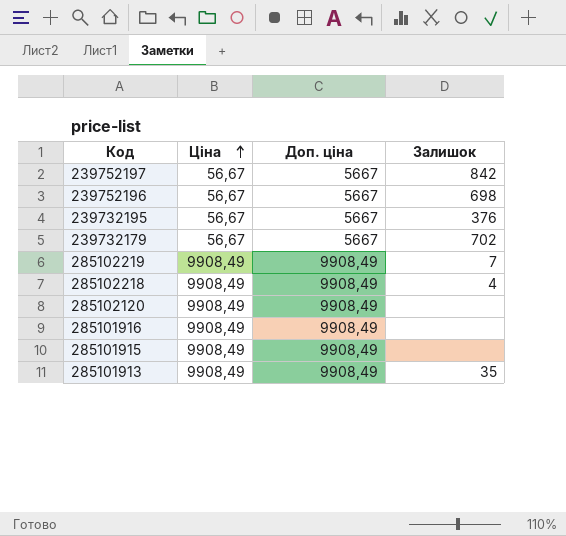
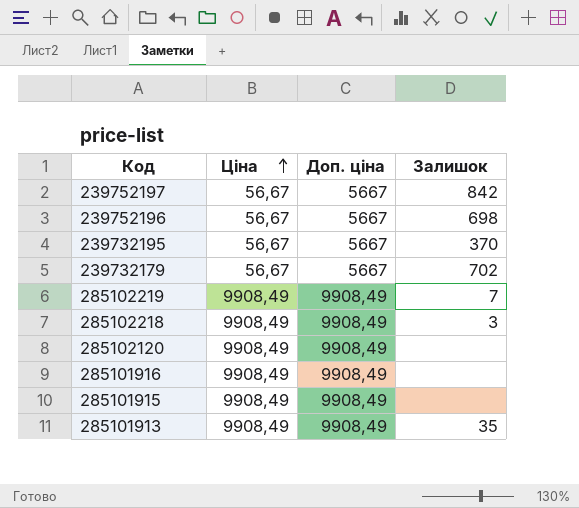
239732195 | Залишок: 376 -> 370
285102218 | Залишок: 4 -> 3

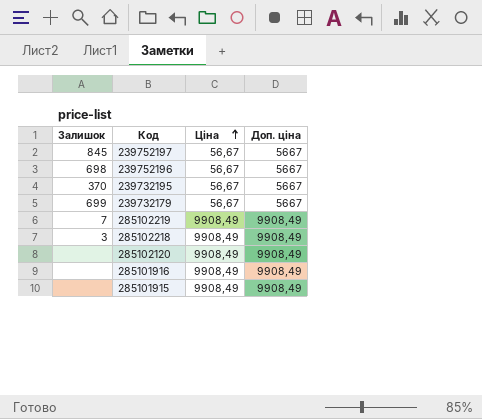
column Залишок | position: 4 -> 1
row 285101913: 9908,49 | 9908,49 | 35 -> none
239752197 | Залишок: 842 -> 845
239732179 | Залишок: 702 -> 699

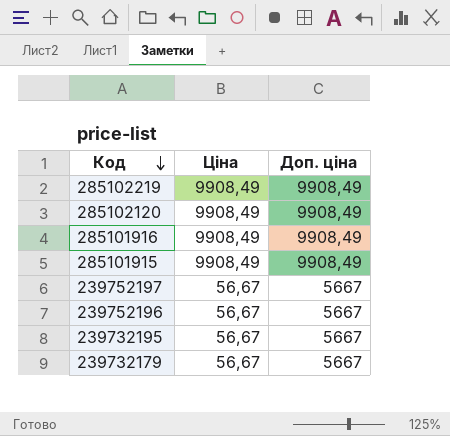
row order: Ціна ascending -> Код descending
column Залишок | position: 1 -> none
row 285102218: 3 | 9908,49 | 9908,49 -> none

